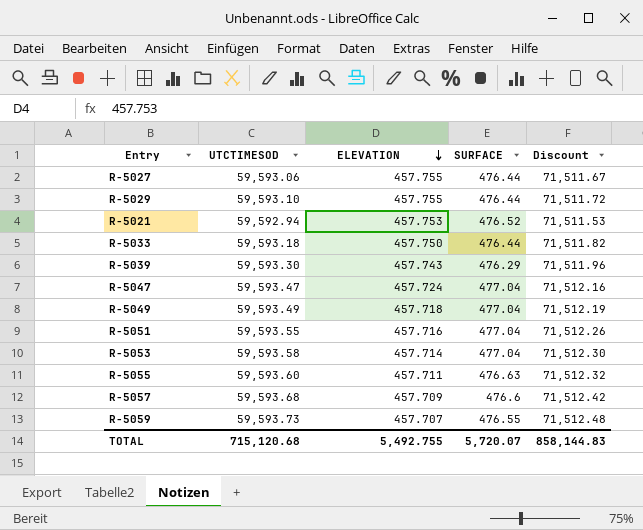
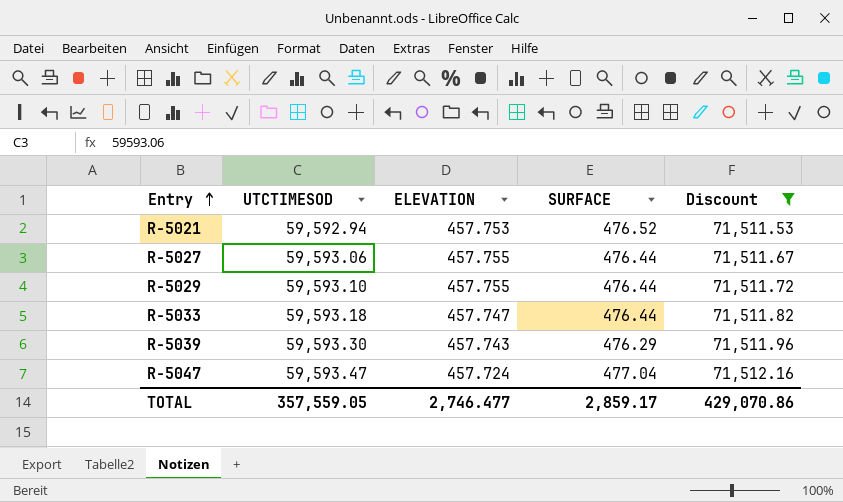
filter: none -> Discount <= 71,512.16
row order: ELEVATION descending -> Entry ascending
R-5033 | ELEVATION: 457.750 -> 457.747
TOTAL | UTCTIMESOD: 715,120.68 -> 357,559.05
TOTAL | ELEVATION: 5,492.755 -> 2,746.477
TOTAL | SURFACE: 5,720.07 -> 2,859.17
TOTAL | Discount: 858,144.83 -> 429,070.86

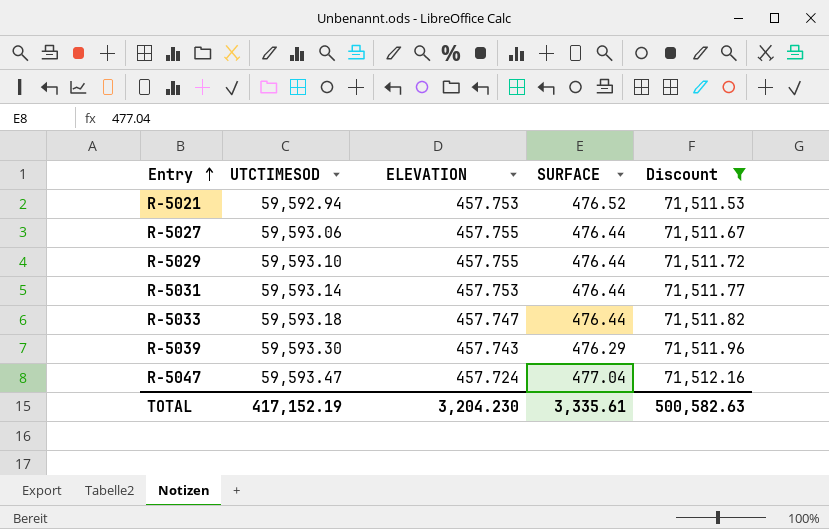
row R-5031: none -> 59,593.14 | 457.753 | 476.44 | 71,511.77
TOTAL | UTCTIMESOD: 357,559.05 -> 417,152.19
TOTAL | ELEVATION: 2,746.477 -> 3,204.230
TOTAL | SURFACE: 2,859.17 -> 3,335.61
TOTAL | Discount: 429,070.86 -> 500,582.63

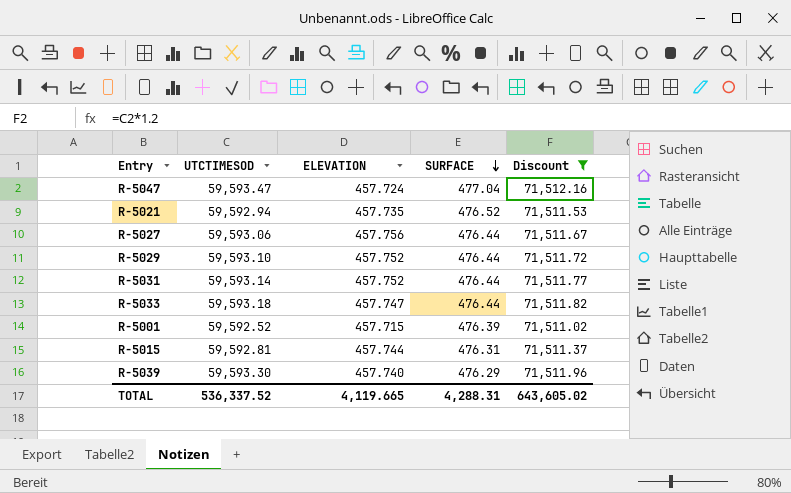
row order: Entry ascending -> SURFACE descending
R-5021 | ELEVATION: 457.753 -> 457.735
R-5027 | ELEVATION: 457.755 -> 457.756
R-5029 | ELEVATION: 457.755 -> 457.752
R-5031 | ELEVATION: 457.753 -> 457.752
row R-5001: none -> 59,592.52 | 457.715 | 476.39 | 71,511.02
row R-5015: none -> 59,592.81 | 457.744 | 476.31 | 71,511.37
R-5039 | ELEVATION: 457.743 -> 457.740
TOTAL | UTCTIMESOD: 417,152.19 -> 536,337.52
TOTAL | ELEVATION: 3,204.230 -> 4,119.665
TOTAL | SURFACE: 3,335.61 -> 4,288.31
TOTAL | Discount: 500,582.63 -> 643,605.02

